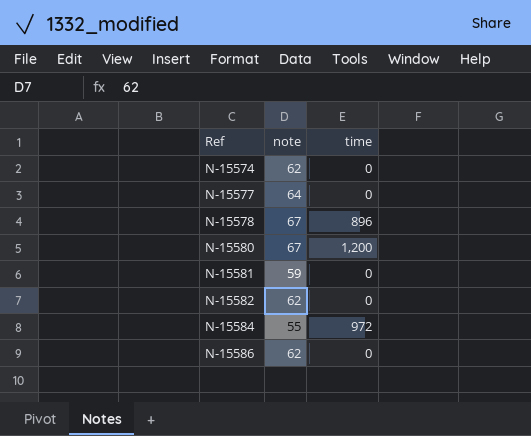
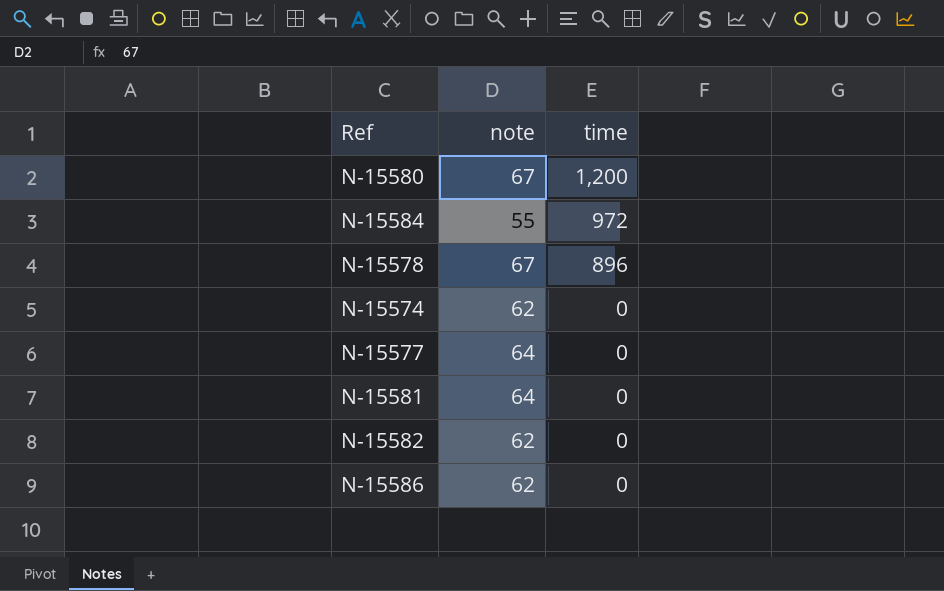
row order: Ref ascending -> time descending
N-15581 | note: 59 -> 64

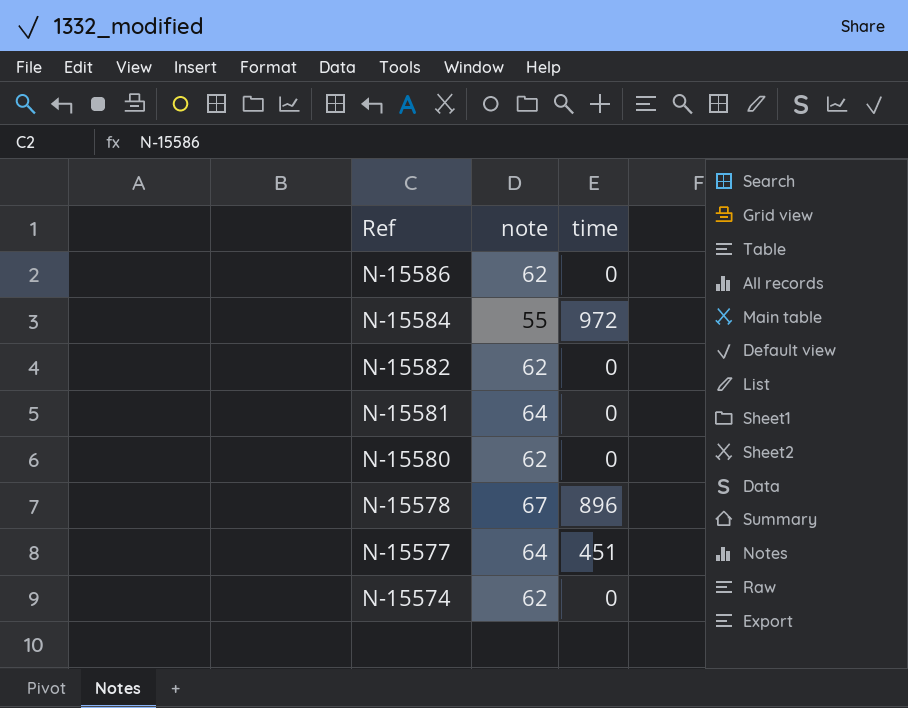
row order: time descending -> Ref descending
N-15580 | note: 67 -> 62
N-15580 | time: 1,200 -> 0
N-15577 | time: 0 -> 451

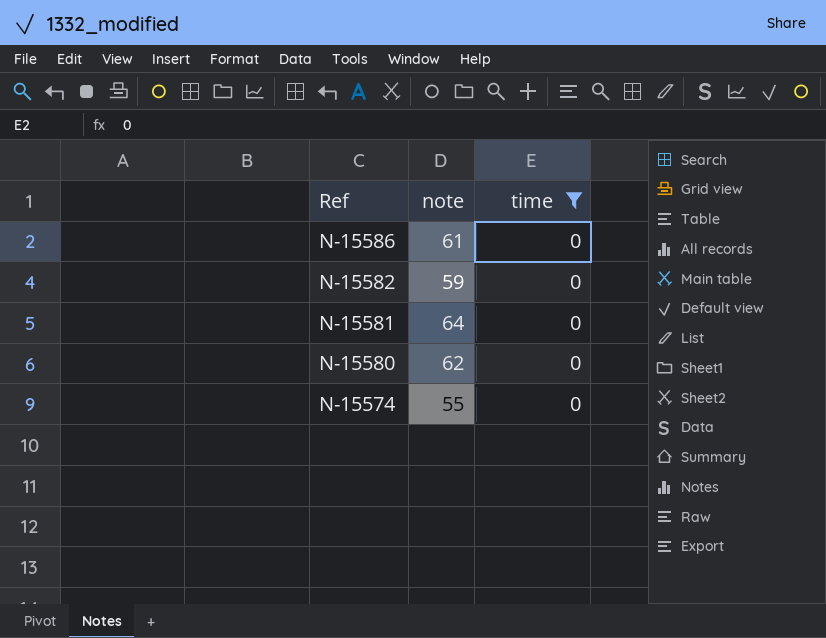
filter: none -> time = 0
N-15586 | note: 62 -> 61
N-15582 | note: 62 -> 59
N-15574 | note: 62 -> 55

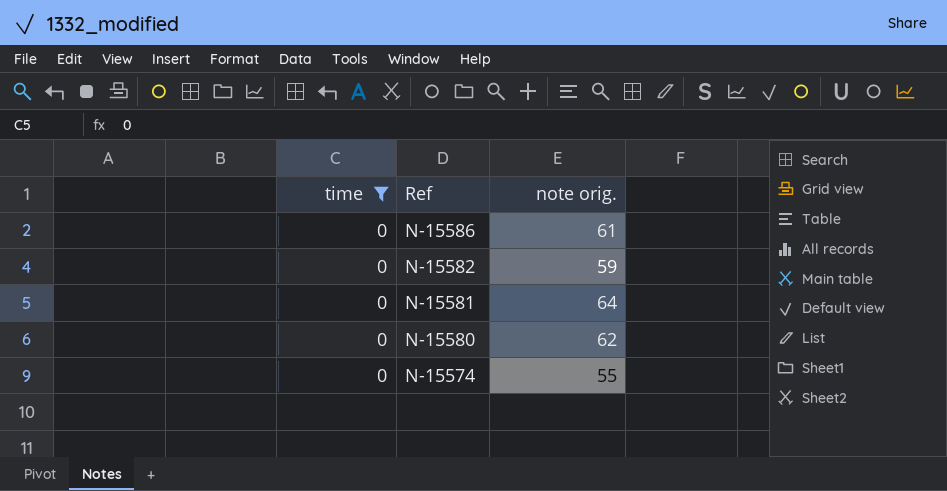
column time | position: 3 -> 1
column name: note -> note orig.

